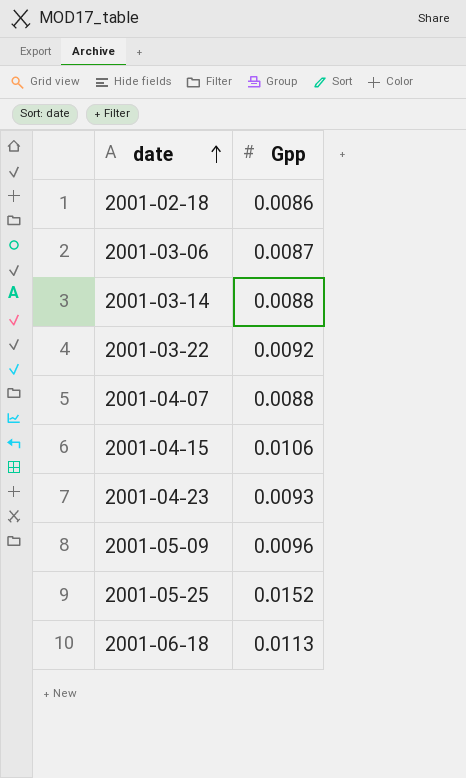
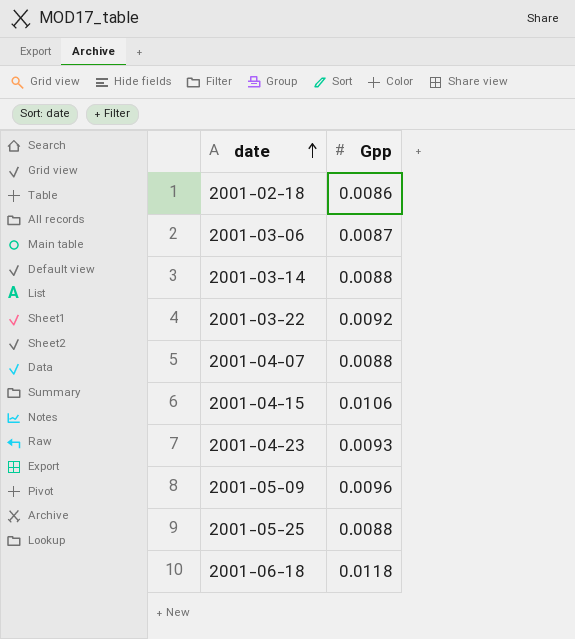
2001-05-25 | Gpp: 0.0152 -> 0.0088
2001-06-18 | Gpp: 0.0113 -> 0.0118

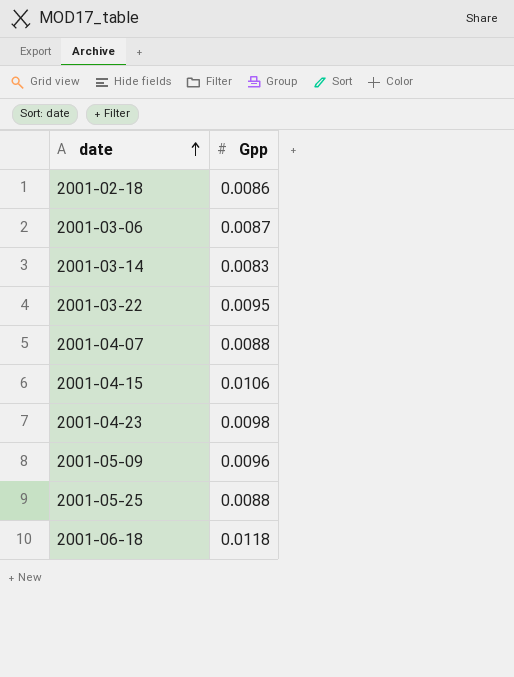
2001-03-14 | Gpp: 0.0088 -> 0.0083
2001-03-22 | Gpp: 0.0092 -> 0.0095
2001-04-23 | Gpp: 0.0093 -> 0.0098

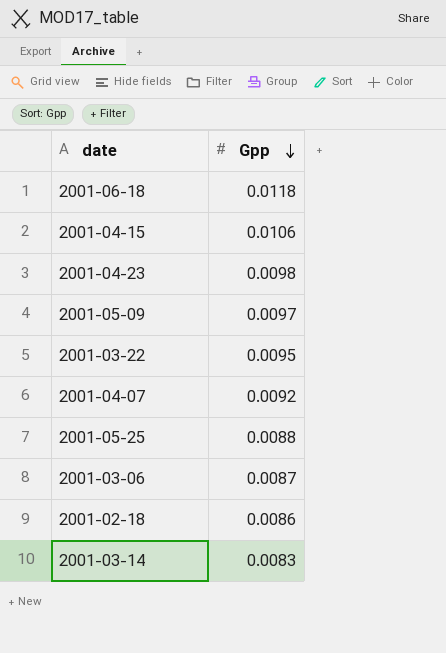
row order: date ascending -> Gpp descending
2001-05-09 | Gpp: 0.0096 -> 0.0097
2001-04-07 | Gpp: 0.0088 -> 0.0092

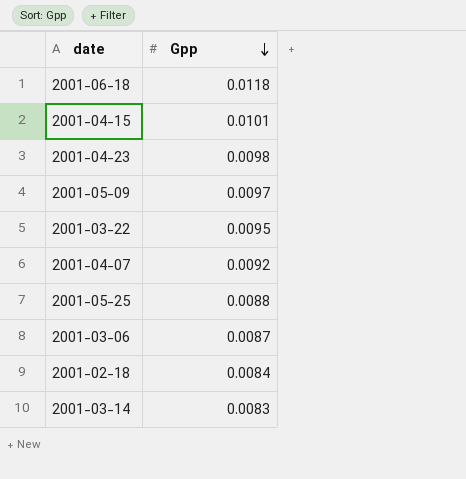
2001-04-15 | Gpp: 0.0106 -> 0.0101
2001-02-18 | Gpp: 0.0086 -> 0.0084

